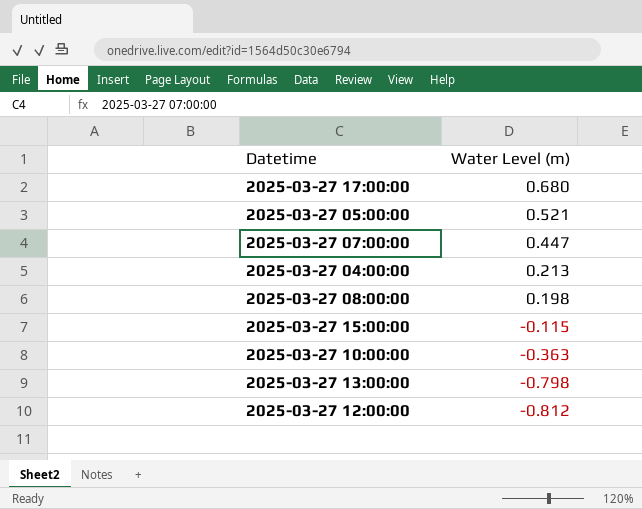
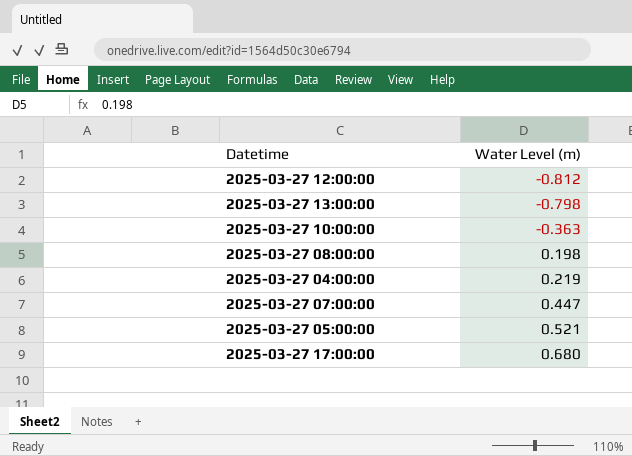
row order: Water Level (m) descending -> Water Level (m) ascending
row 2025-03-27 15:00:00: -0.115 -> none
2025-03-27 04:00:00 | Water Level (m): 0.213 -> 0.219

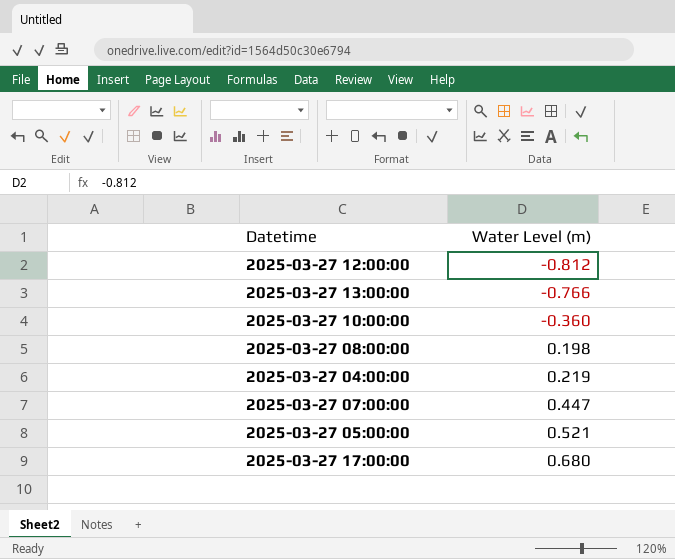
2025-03-27 13:00:00 | Water Level (m): -0.798 -> -0.766
2025-03-27 10:00:00 | Water Level (m): -0.363 -> -0.360

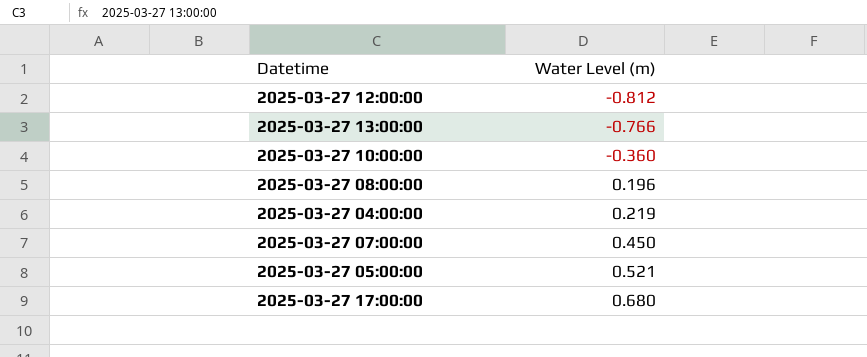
2025-03-27 08:00:00 | Water Level (m): 0.198 -> 0.196
2025-03-27 07:00:00 | Water Level (m): 0.447 -> 0.450

